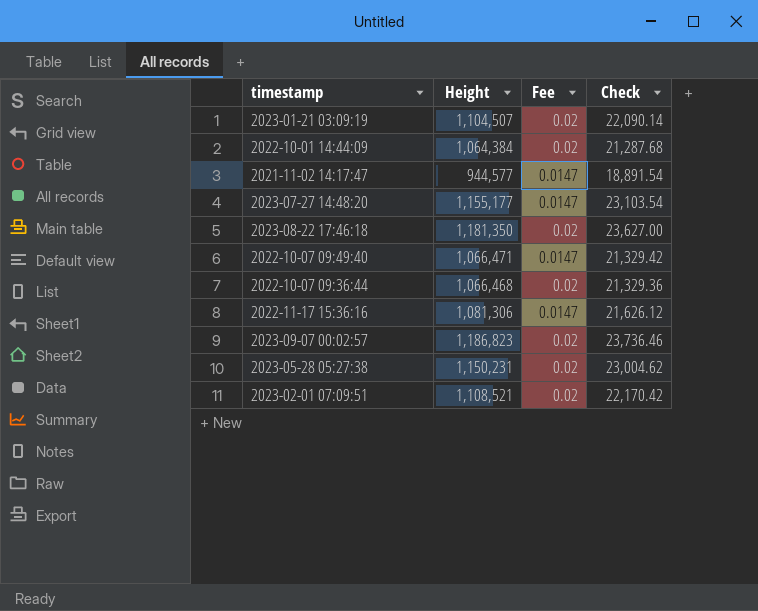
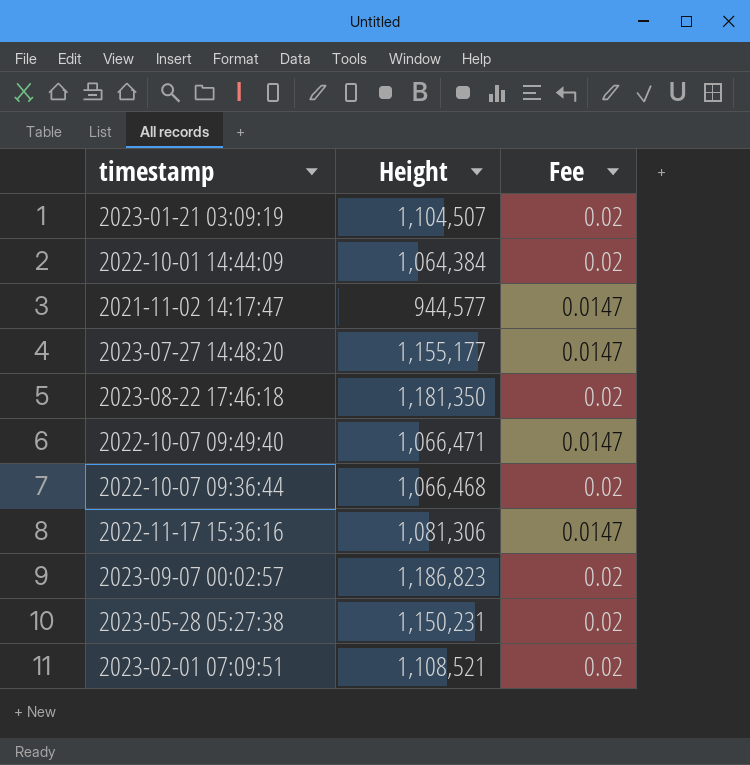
column Check | formula: [Height] * 0.02 -> none

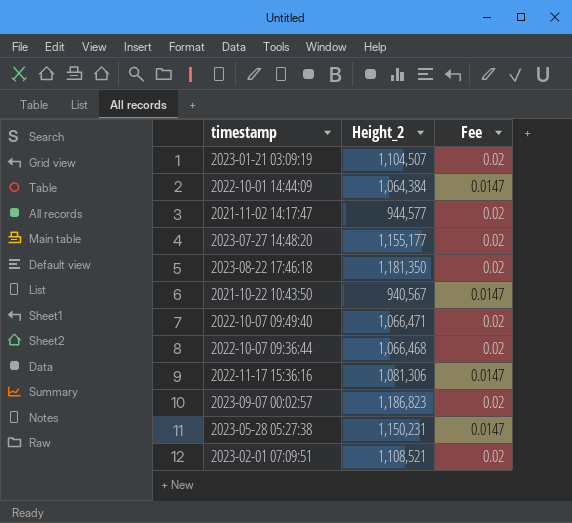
column name: Height -> Height_2
2022-10-01 14:44:09 | Fee: 0.02 -> 0.0147
2021-11-02 14:17:47 | Fee: 0.0147 -> 0.02
2023-07-27 14:48:20 | Fee: 0.0147 -> 0.02
row 2021-10-22 10:43:50: none -> 940,567 | 0.0147
2022-10-07 09:49:40 | Fee: 0.0147 -> 0.02
2023-05-28 05:27:38 | Fee: 0.02 -> 0.0147

